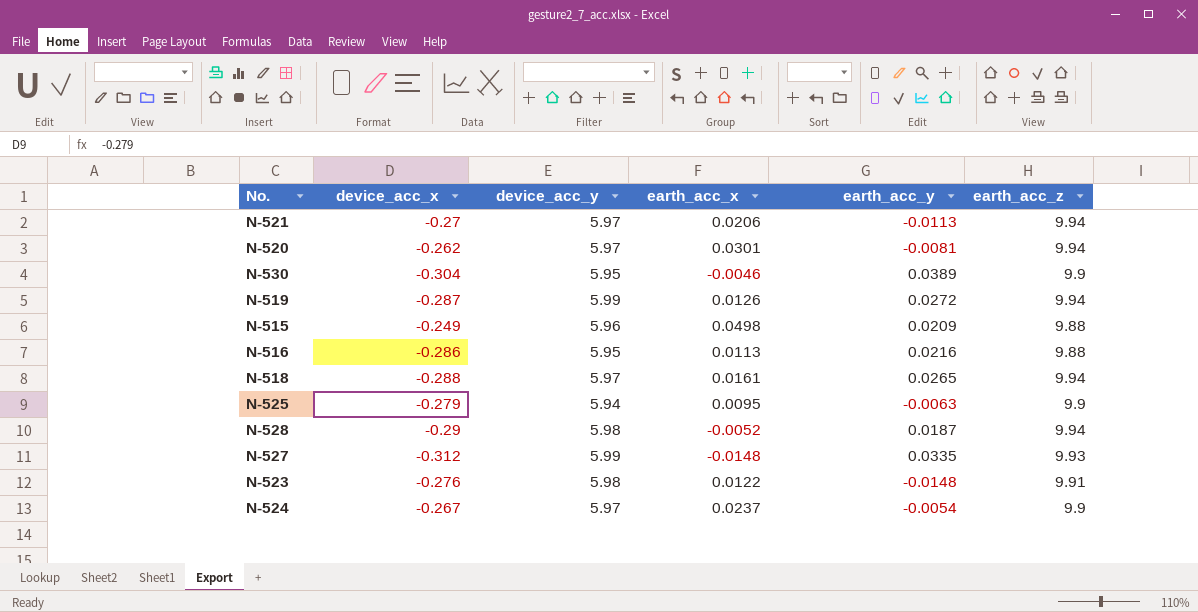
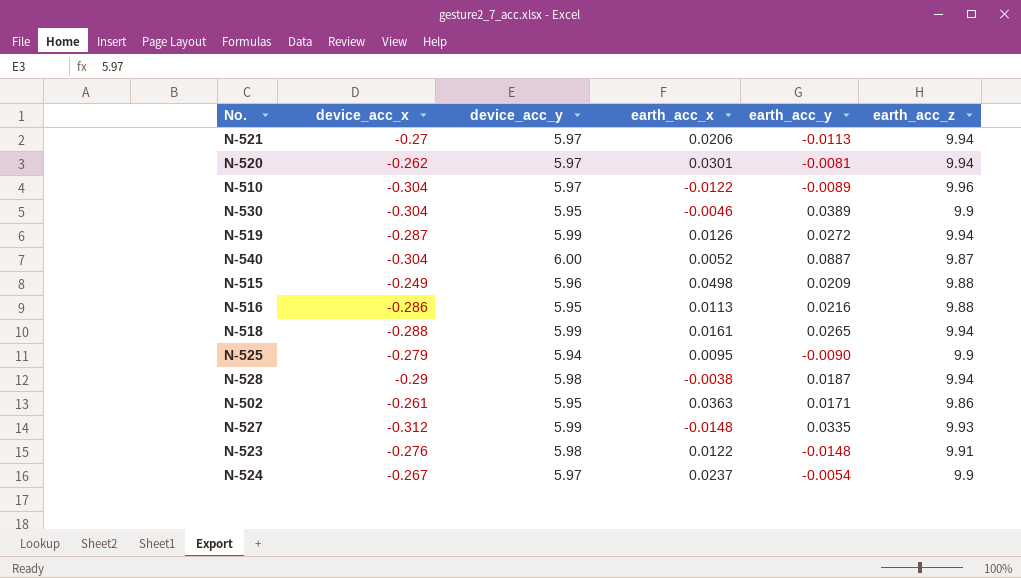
row N-510: none -> -0.304 | 5.97 | -0.0122 | -0.0089 | 9.96
row N-540: none -> -0.304 | 6.00 | 0.0052 | 0.0887 | 9.87
N-518 | device_acc_y: 5.97 -> 5.99
N-525 | earth_acc_y: -0.0063 -> -0.0090
N-528 | earth_acc_x: -0.0052 -> -0.0038
row N-502: none -> -0.261 | 5.95 | 0.0363 | 0.0171 | 9.86

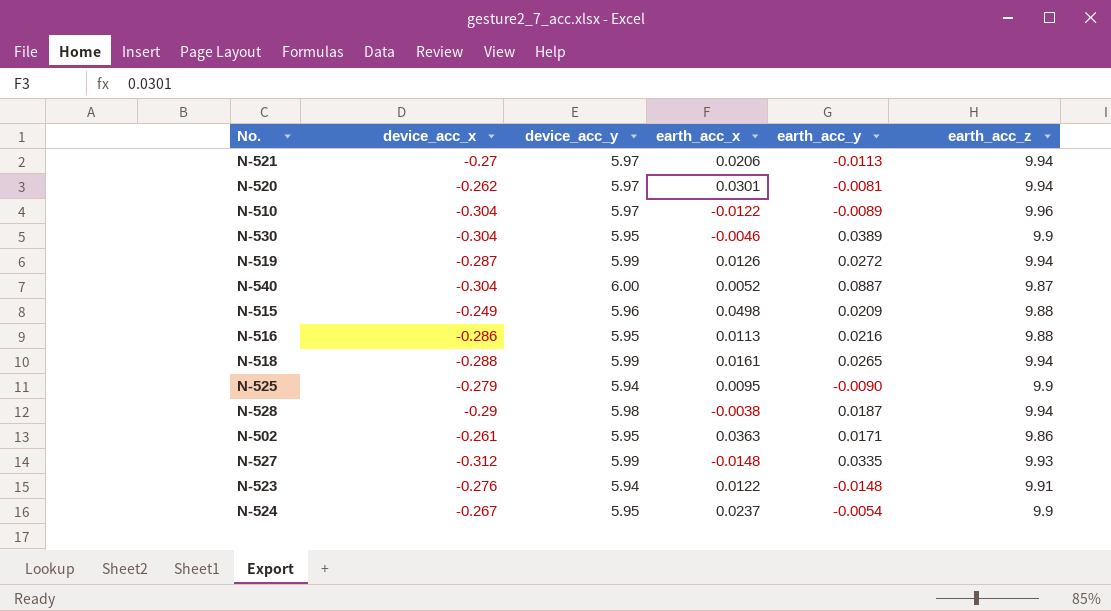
N-523 | device_acc_y: 5.98 -> 5.94
N-524 | device_acc_y: 5.97 -> 5.95

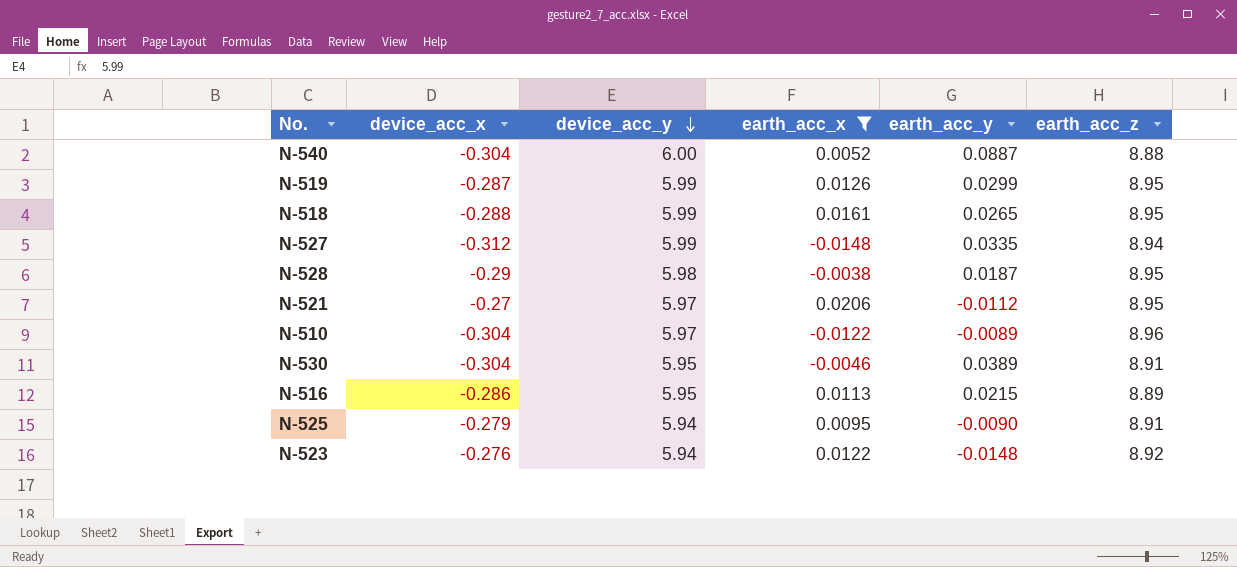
filter: none -> earth_acc_x <= 0.0206
row order: none -> device_acc_y descending
N-540 | earth_acc_z: 9.87 -> 8.88
N-519 | earth_acc_y: 0.0272 -> 0.0299
N-519 | earth_acc_z: 9.94 -> 8.95
N-518 | earth_acc_z: 9.94 -> 8.95
N-527 | earth_acc_z: 9.93 -> 8.94
N-528 | earth_acc_z: 9.94 -> 8.95
N-521 | earth_acc_y: -0.0113 -> -0.0112
N-521 | earth_acc_z: 9.94 -> 8.95
N-510 | earth_acc_z: 9.96 -> 8.96
N-530 | earth_acc_z: 9.9 -> 8.91
N-516 | earth_acc_y: 0.0216 -> 0.0215
N-516 | earth_acc_z: 9.88 -> 8.89
N-525 | earth_acc_z: 9.9 -> 8.91
N-523 | earth_acc_z: 9.91 -> 8.92

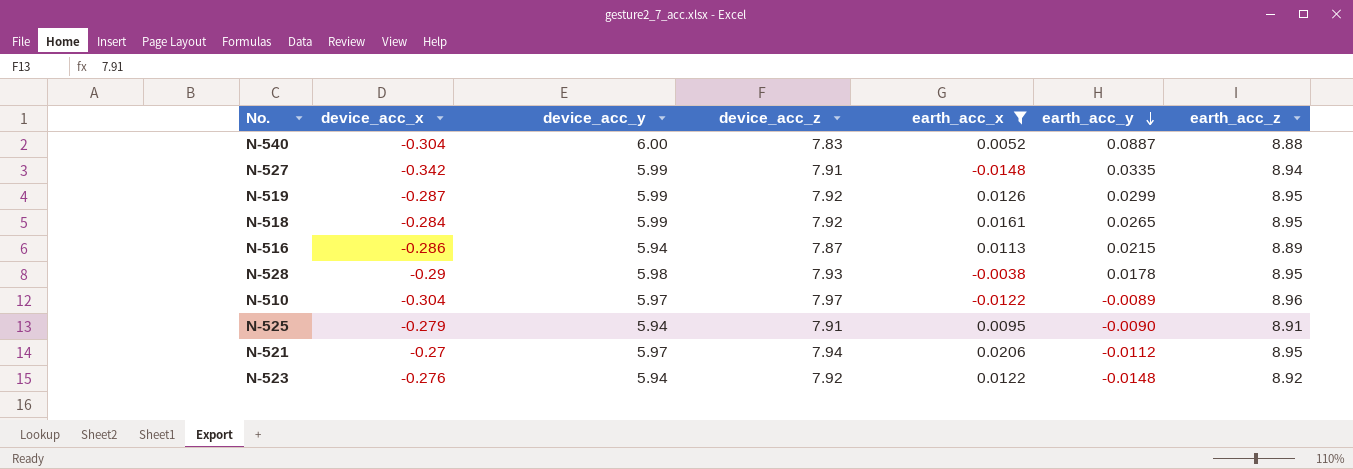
row order: device_acc_y descending -> earth_acc_y descending
column device_acc_z | position: none -> 4
row N-530: -0.304 | 5.95 | -0.0046 | 0.0389 | 8.91 -> none
N-527 | device_acc_x: -0.312 -> -0.342
N-518 | device_acc_x: -0.288 -> -0.284
N-516 | device_acc_y: 5.95 -> 5.94
N-528 | earth_acc_y: 0.0187 -> 0.0178

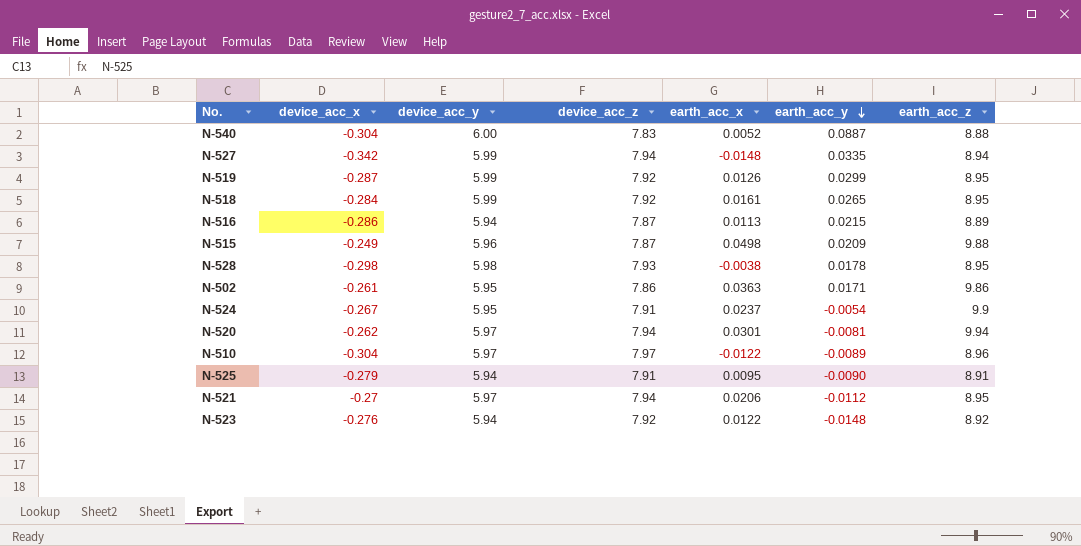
filter: earth_acc_x <= 0.0206 -> none
N-527 | device_acc_z: 7.91 -> 7.94
N-528 | device_acc_x: -0.29 -> -0.298

